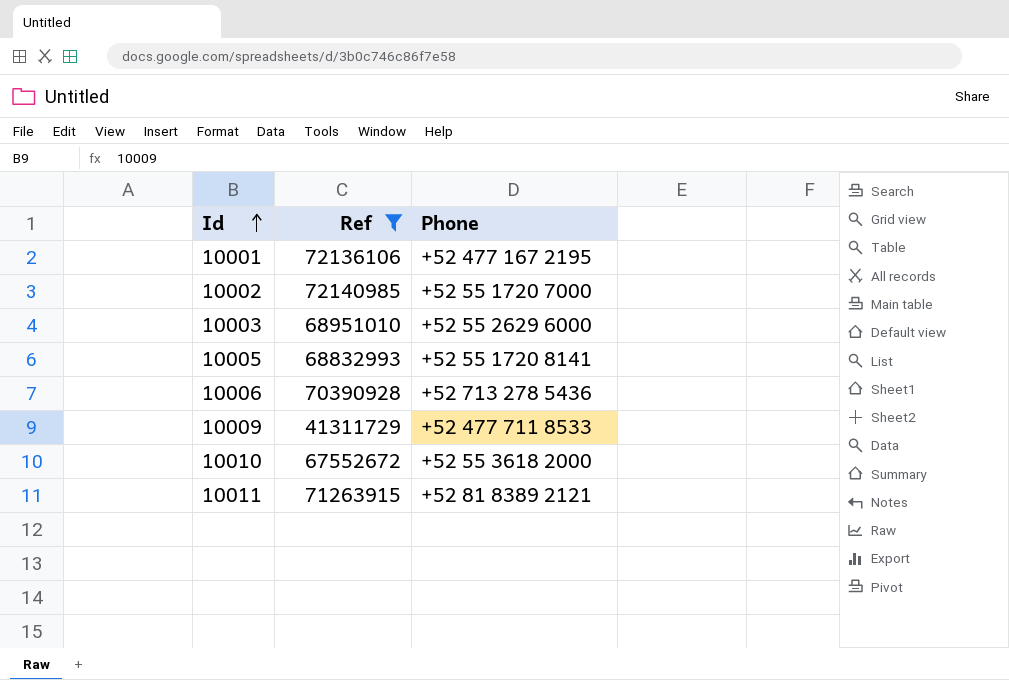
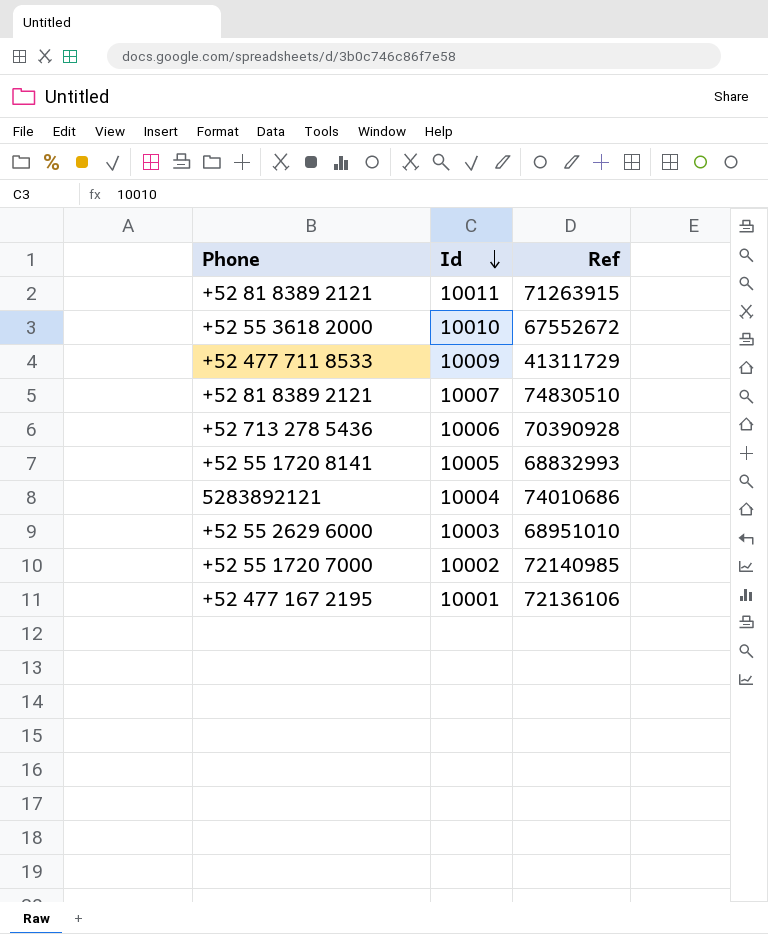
filter: Ref <= 72140985 -> none
row order: Id ascending -> Id descending
column Phone | position: 3 -> 1

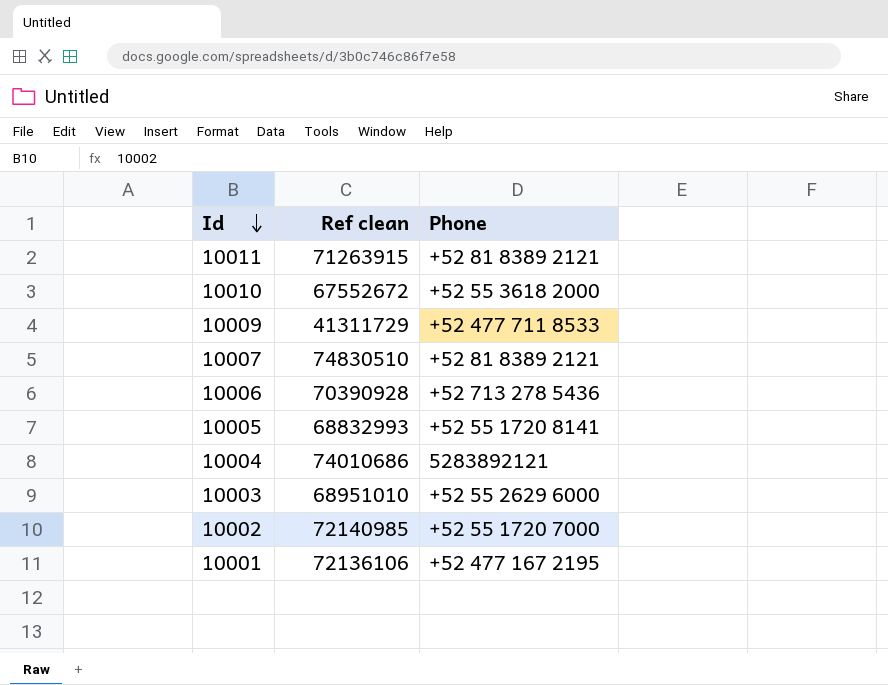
column name: Ref -> Ref clean
column Phone | position: 1 -> 3

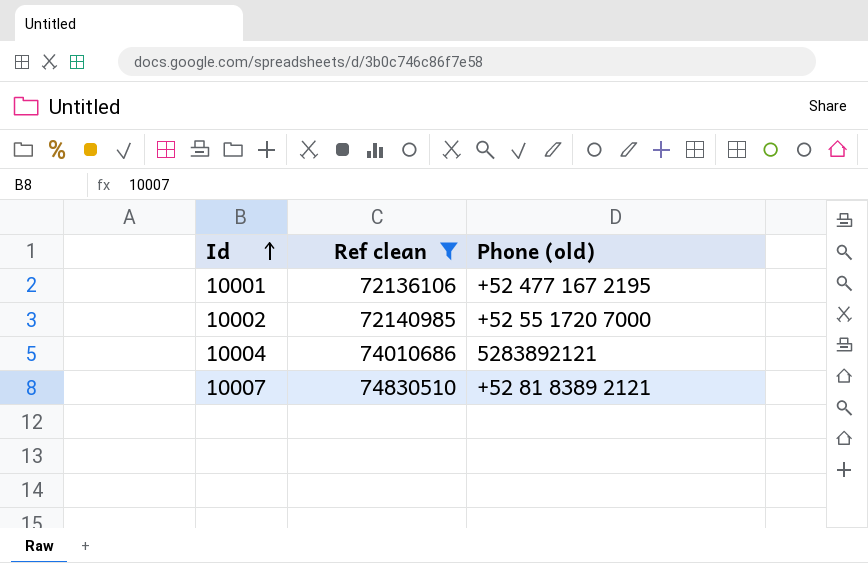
filter: none -> Ref clean >= 72136106
row order: Id descending -> Id ascending
column name: Phone -> Phone (old)

